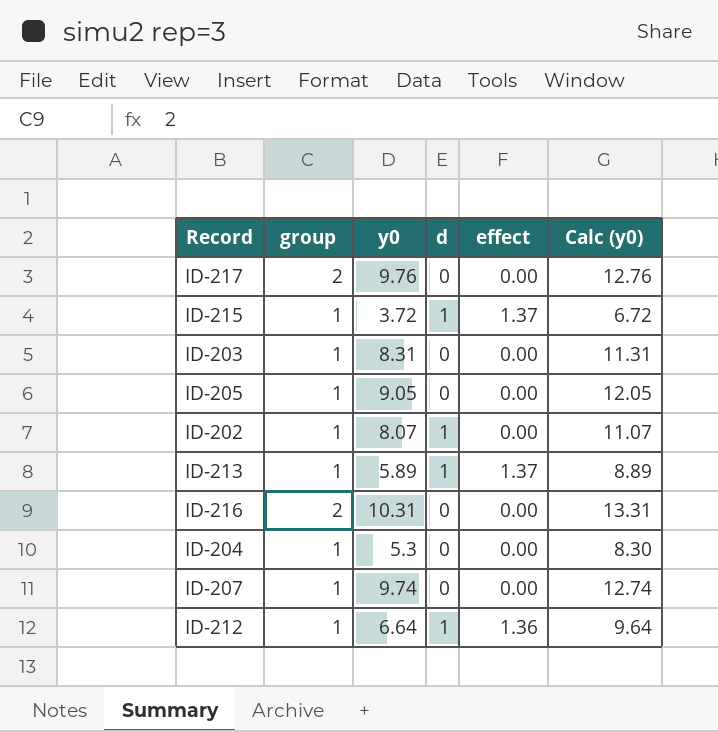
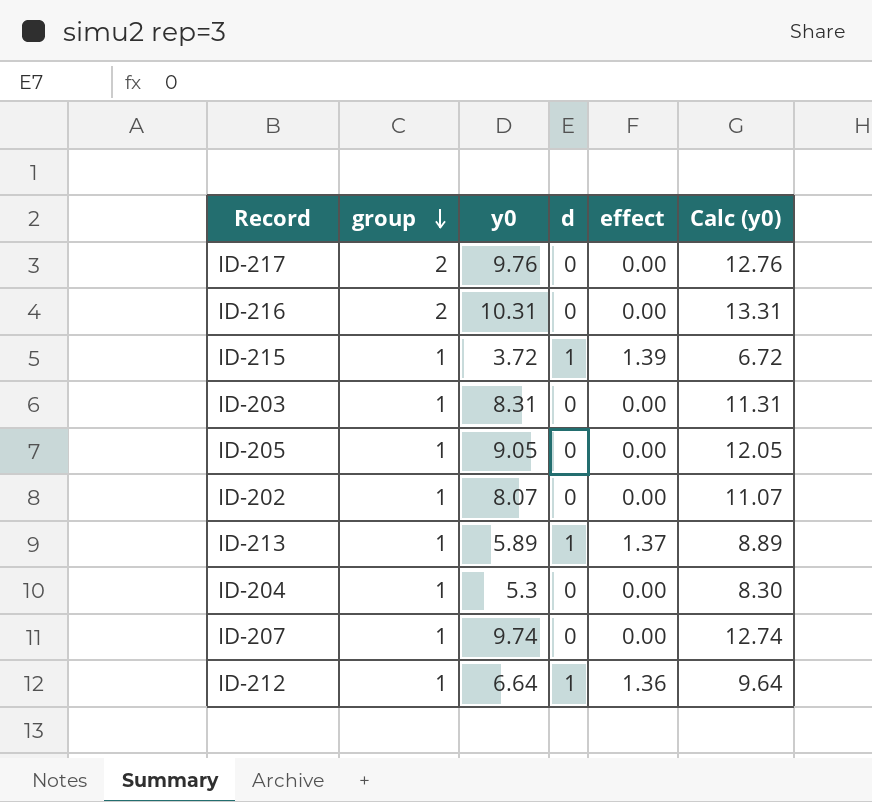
row order: none -> group descending
ID-215 | effect: 1.37 -> 1.39
ID-202 | d: 1 -> 0

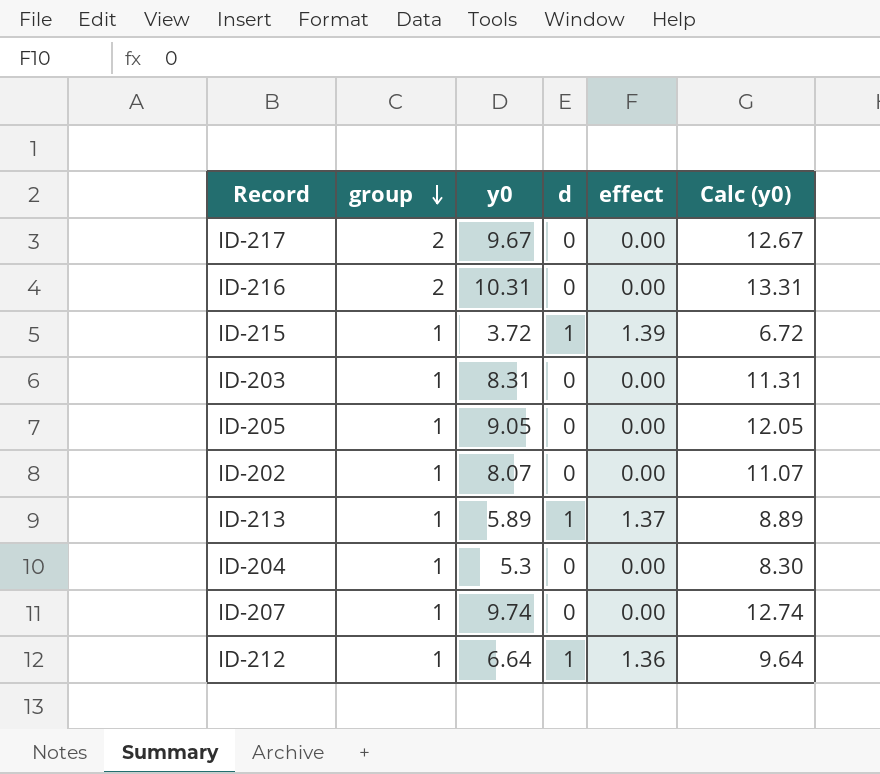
ID-217 | y0: 9.76 -> 9.67
ID-217 | Calc (y0): 12.76 -> 12.67

